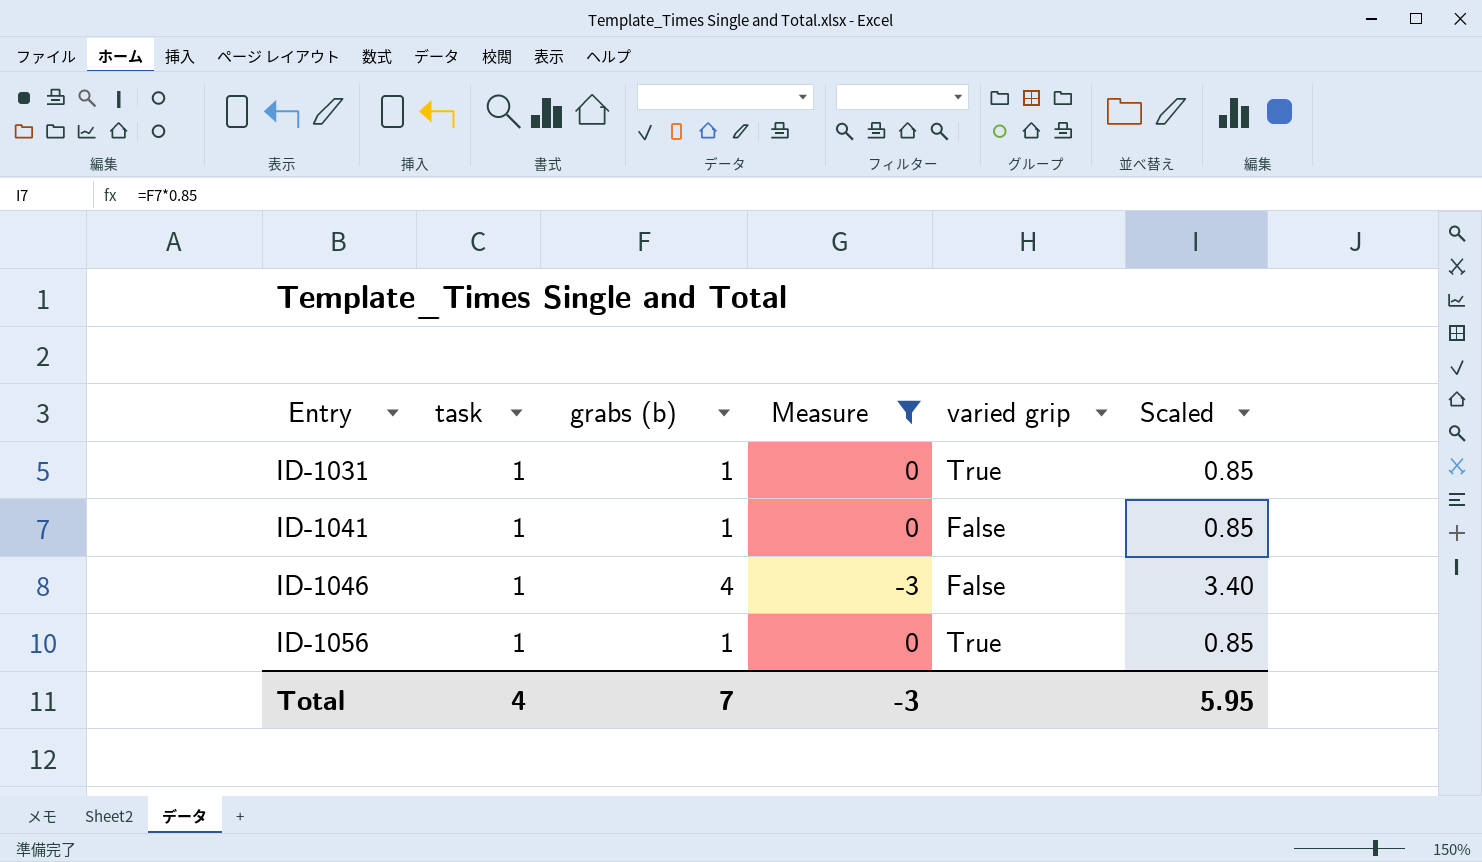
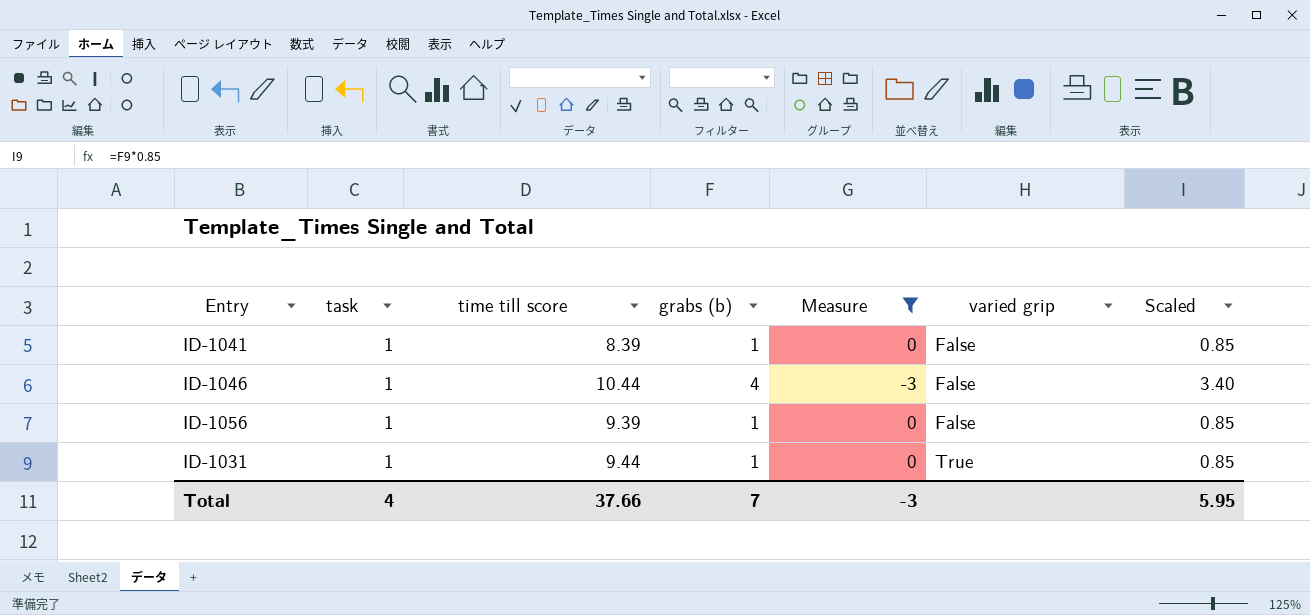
row order: Entry ascending -> varied grip ascending
column time till score | position: none -> 3
ID-1056 | varied grip: True -> False

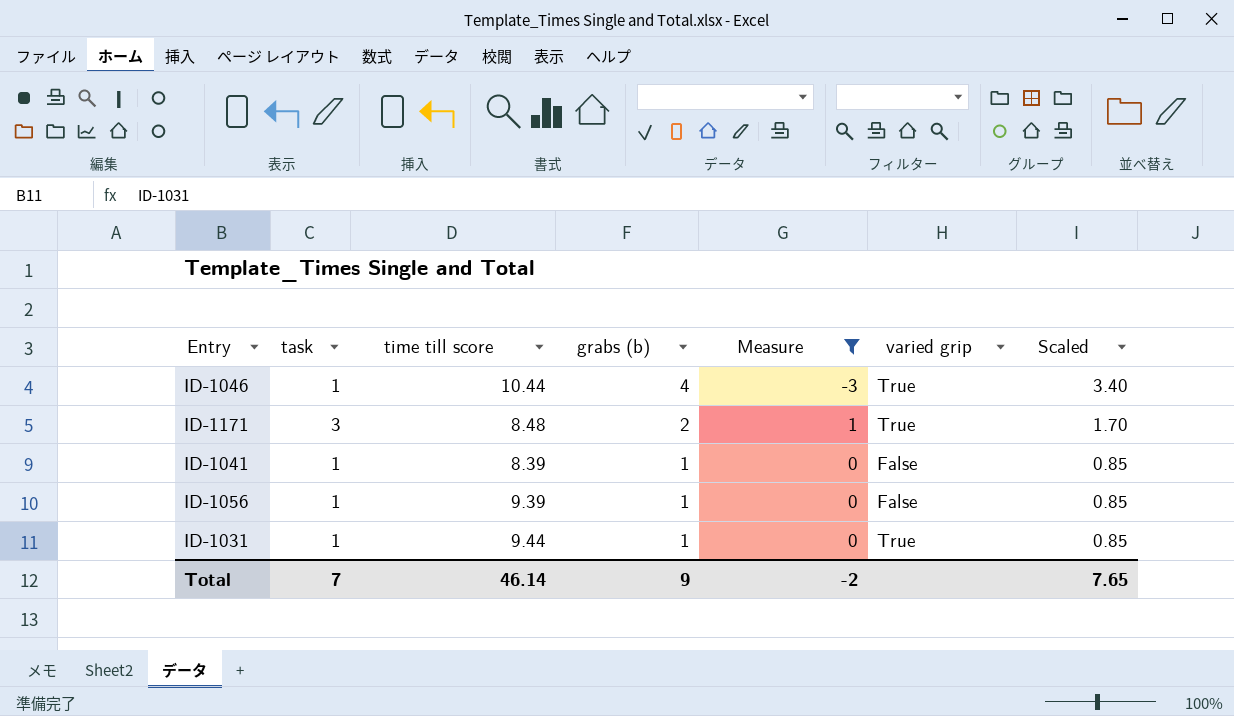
row order: varied grip ascending -> grabs (b) descending
ID-1046 | varied grip: False -> True
row ID-1171: none -> 3 | 8.48 | 2 | 1 | True | 1.70
Total | task: 4 -> 7
Total | time till score: 37.66 -> 46.14
Total | grabs (b): 7 -> 9
Total | Measure: -3 -> -2
Total | Scaled: 5.95 -> 7.65

